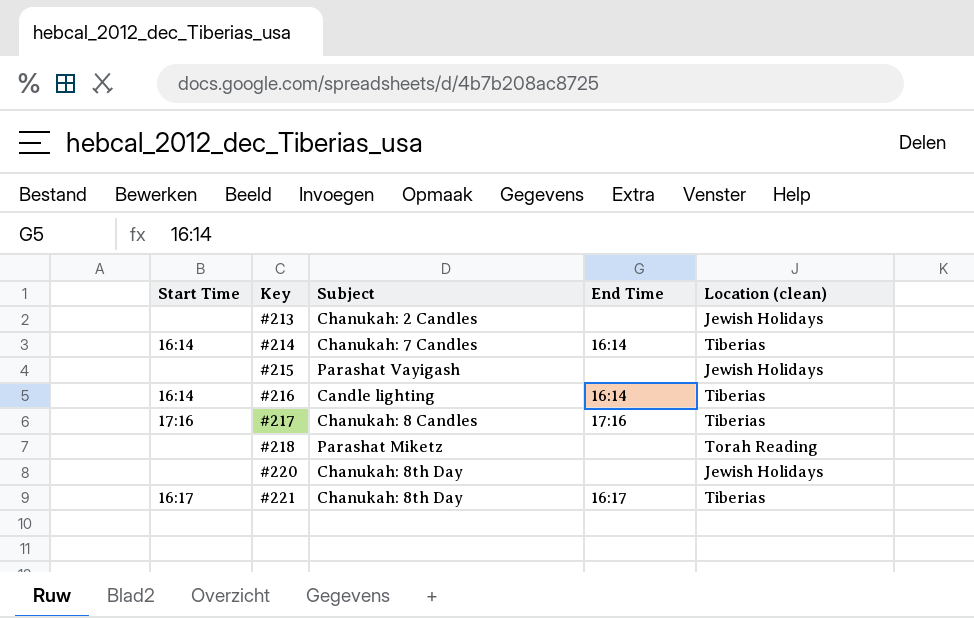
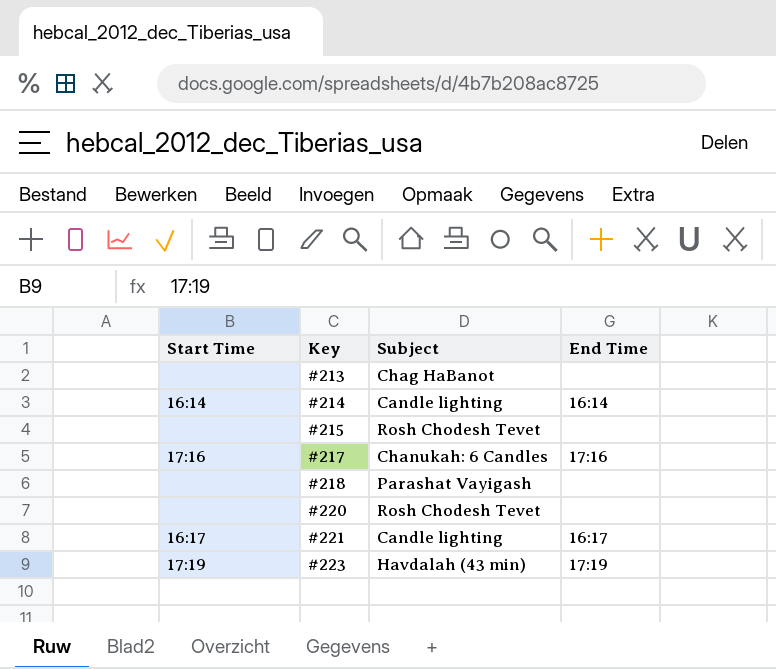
column Location (clean) | position: 5 -> none
row #216: 16:14 | Candle lighting | 16:14 | Tiberias -> none
#213 | Subject: Chanukah: 2 Candles -> Chag HaBanot
#214 | Subject: Chanukah: 7 Candles -> Candle lighting
#215 | Subject: Parashat Vayigash -> Rosh Chodesh Tevet
#217 | Subject: Chanukah: 8 Candles -> Chanukah: 6 Candles
#218 | Subject: Parashat Miketz -> Parashat Vayigash
#220 | Subject: Chanukah: 8th Day -> Rosh Chodesh Tevet
#221 | Subject: Chanukah: 8th Day -> Candle lighting
row #223: none -> 17:19 | Havdalah (43 min) | 17:19

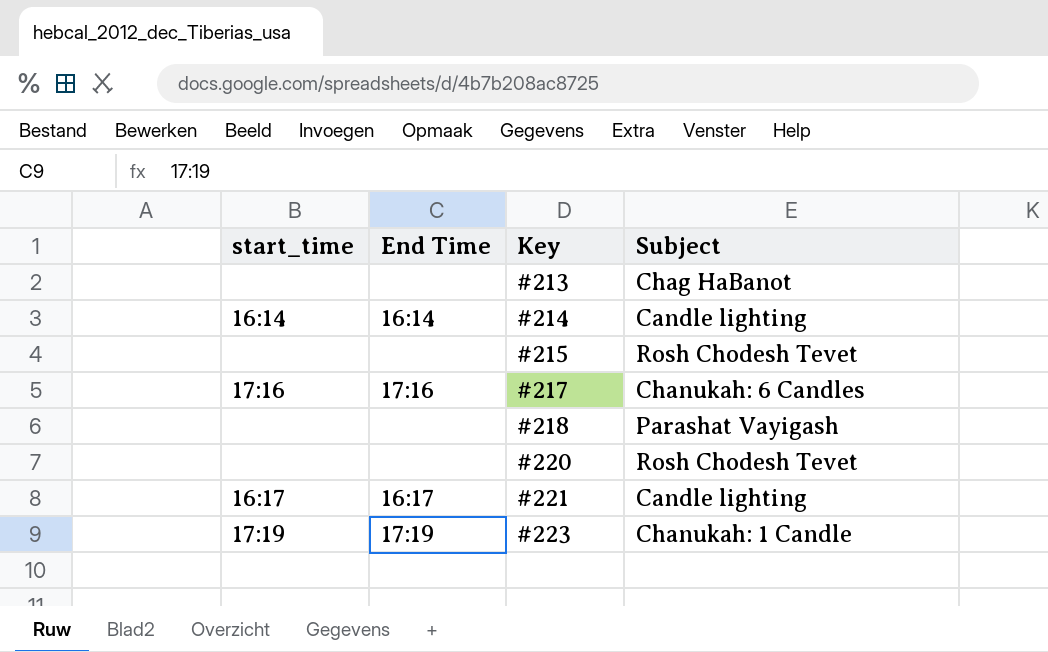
column name: Start Time -> start_time
column End Time | position: 4 -> 2
#223 | Subject: Havdalah (43 min) -> Chanukah: 1 Candle

